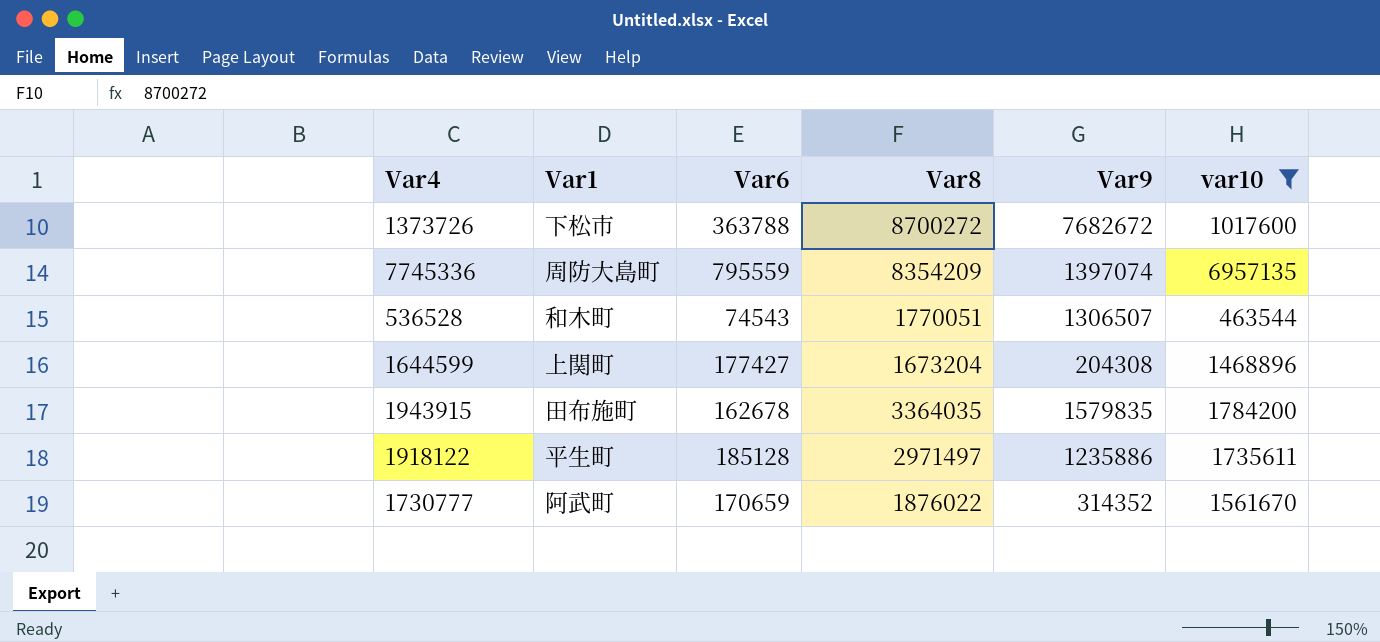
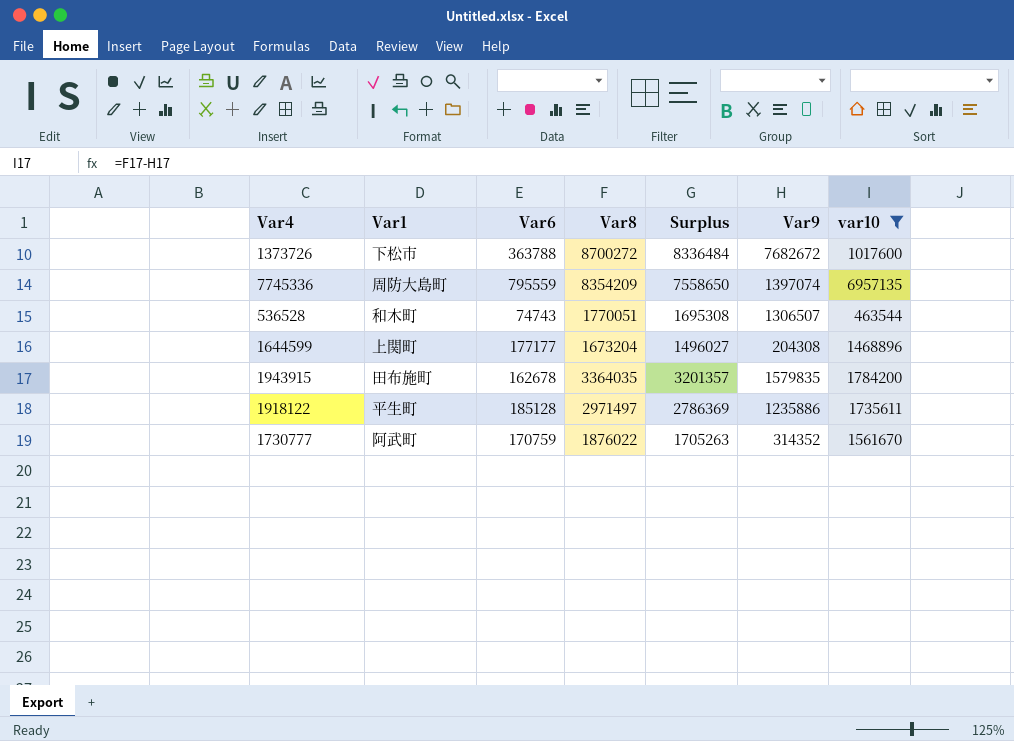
column Surplus | formula: none -> [Var8] - [Var6]
536528 | Var6: 74543 -> 74743
1644599 | Var6: 177427 -> 177177
1730777 | Var6: 170659 -> 170759

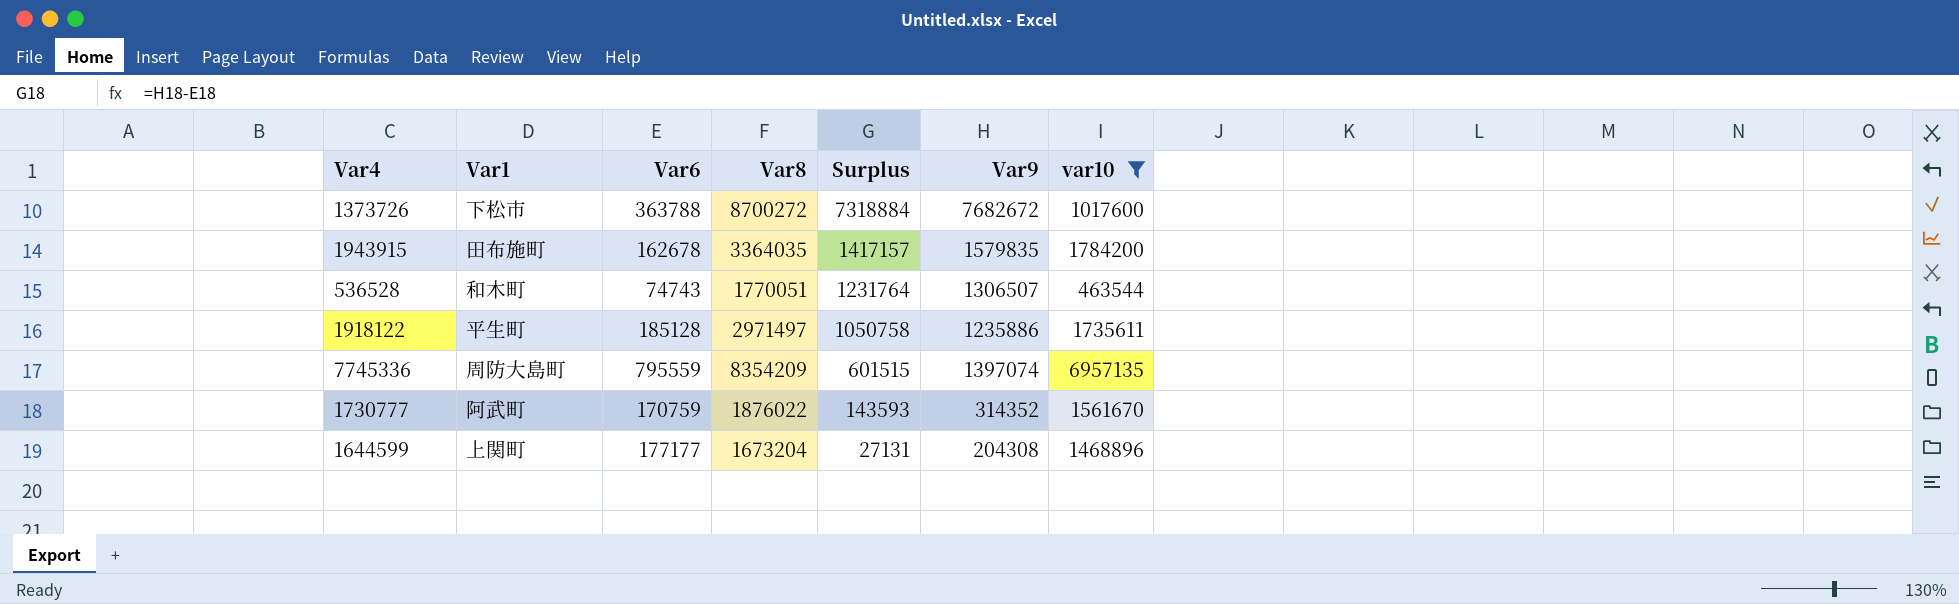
row order: none -> Surplus descending
column Surplus | formula: [Var8] - [Var6] -> [Var9] - [Var6]

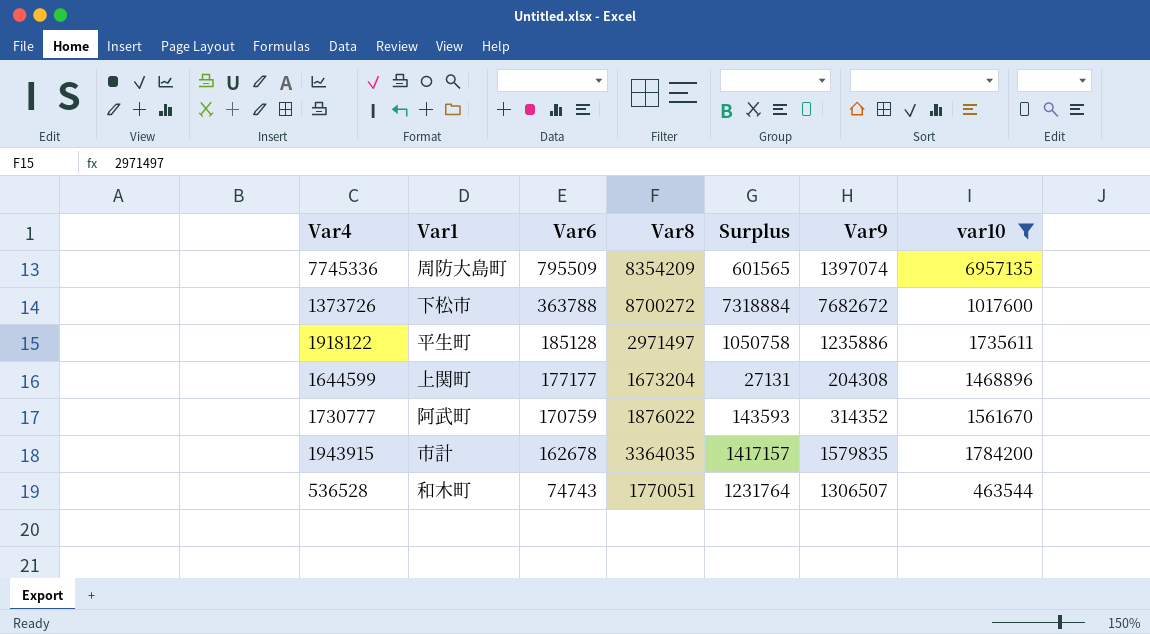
row order: Surplus descending -> Var6 descending
7745336 | Var6: 795559 -> 795509
7745336 | Surplus: 601515 -> 601565
1943915 | Var1: 田布施町 -> 市計

